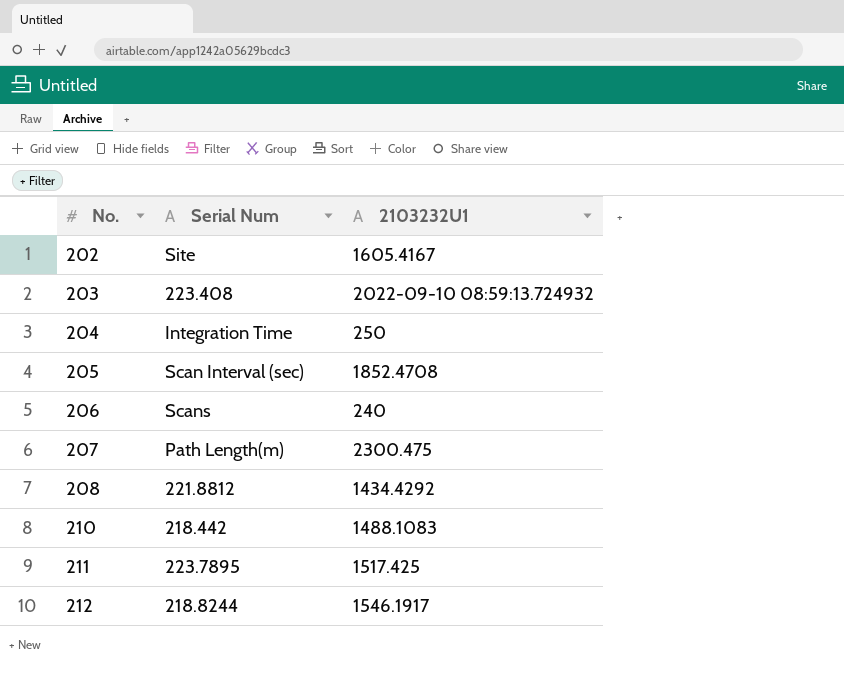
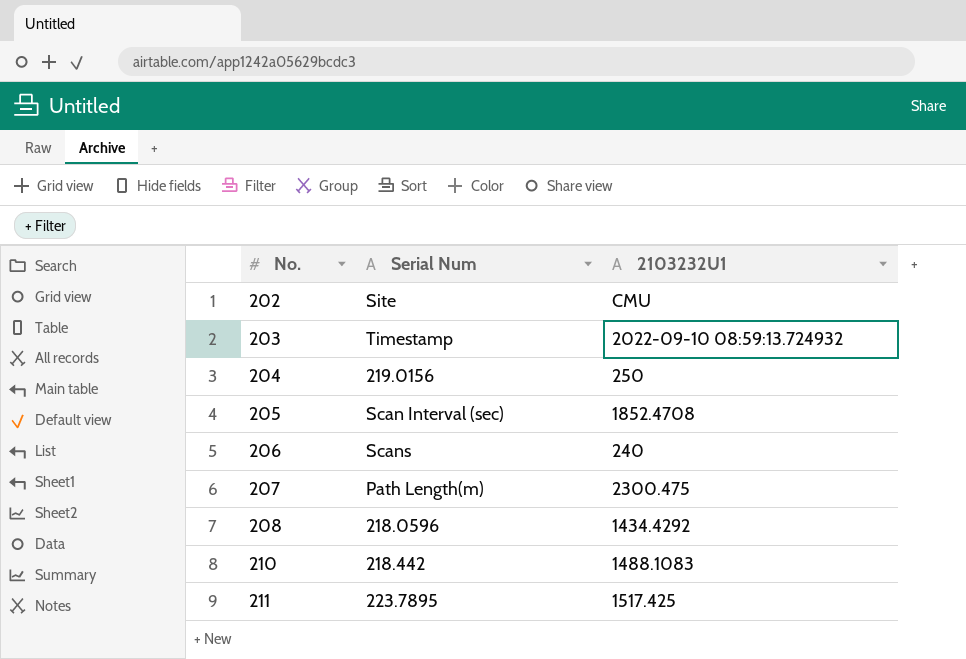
row 212: 218.8244 | 1546.1917 -> none
202 | 2103232U1: 1605.4167 -> CMU
203 | Serial Num: 223.408 -> Timestamp
204 | Serial Num: Integration Time -> 219.0156
208 | Serial Num: 221.8812 -> 218.0596

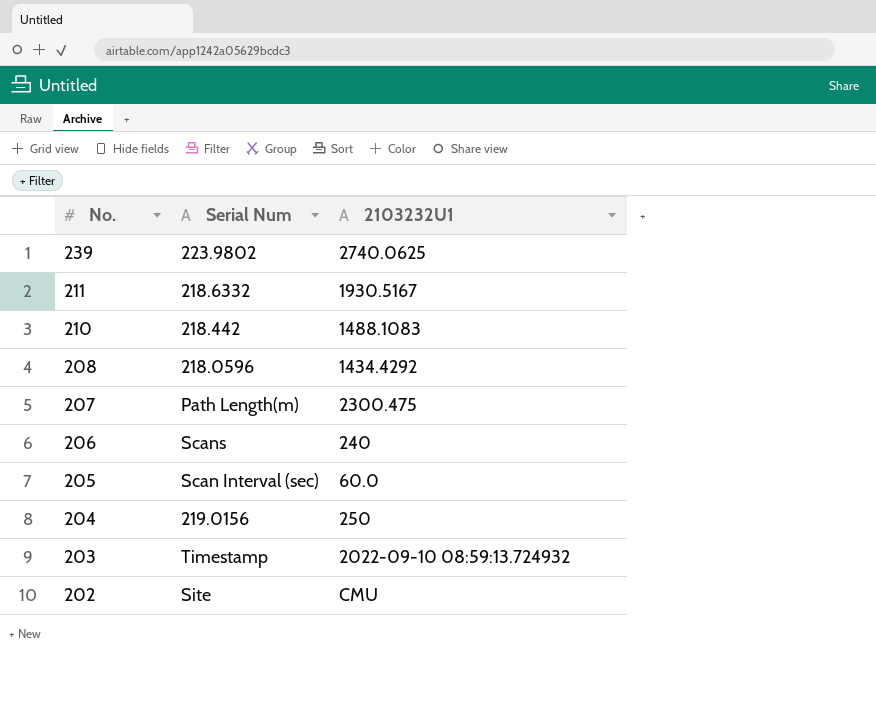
row order: No. ascending -> No. descending
row 239: none -> 223.9802 | 2740.0625
211 | Serial Num: 223.7895 -> 218.6332
211 | 2103232U1: 1517.425 -> 1930.5167
205 | 2103232U1: 1852.4708 -> 60.0

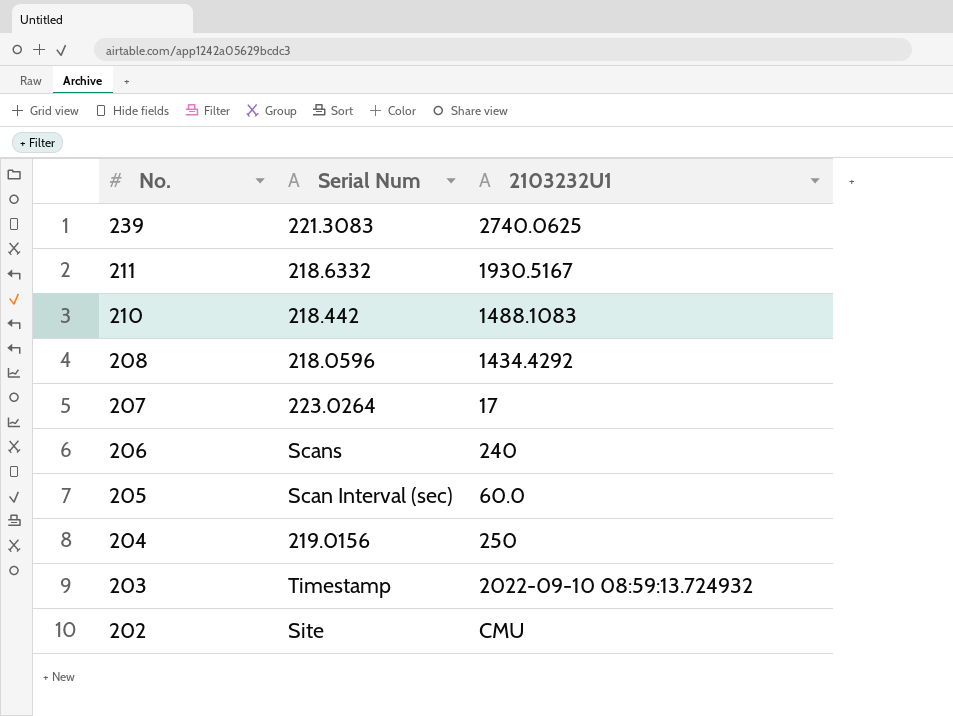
239 | Serial Num: 223.9802 -> 221.3083
207 | Serial Num: Path Length(m) -> 223.0264
207 | 2103232U1: 2300.475 -> 17

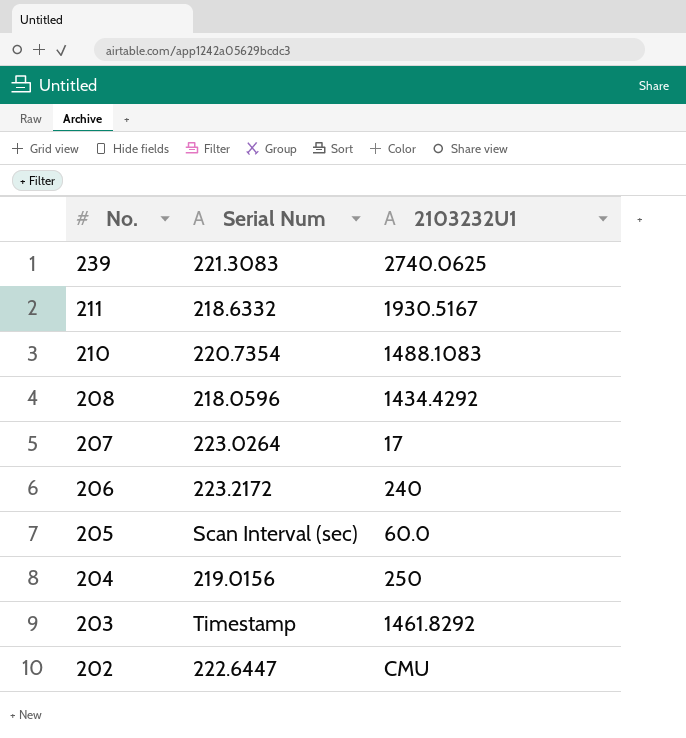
210 | Serial Num: 218.442 -> 220.7354
206 | Serial Num: Scans -> 223.2172
203 | 2103232U1: 2022-09-10 08:59:13.724932 -> 1461.8292
202 | Serial Num: Site -> 222.6447

